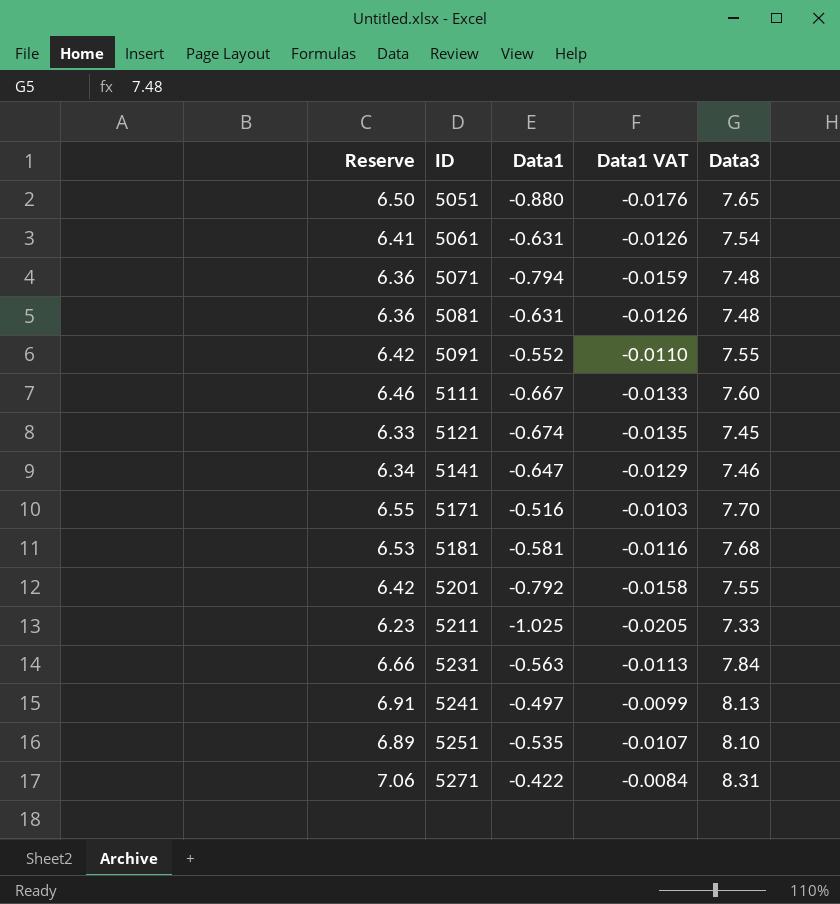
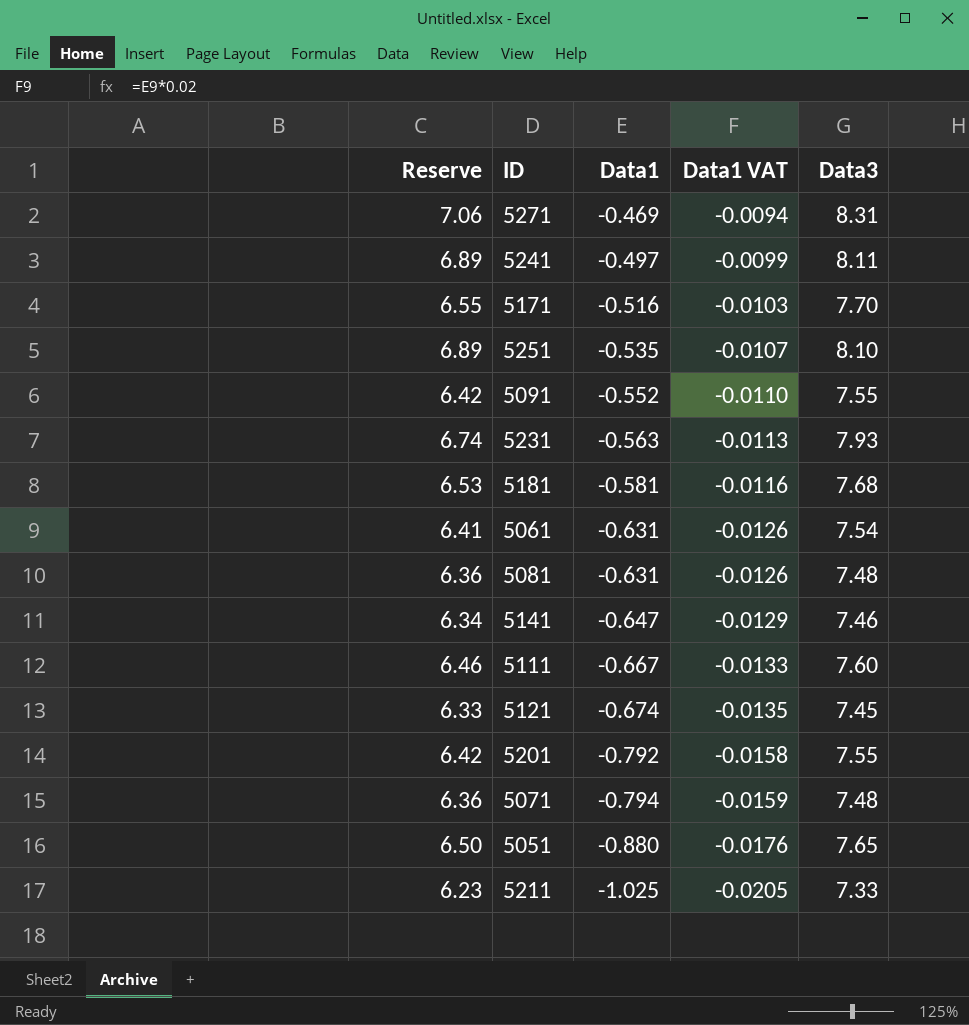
row order: ID ascending -> Data1 descending
5271 | Data1: -0.422 -> -0.469
5271 | Data1 VAT: -0.0084 -> -0.0094
5241 | Reserve: 6.91 -> 6.89
5241 | Data3: 8.13 -> 8.11
5231 | Reserve: 6.66 -> 6.74
5231 | Data3: 7.84 -> 7.93

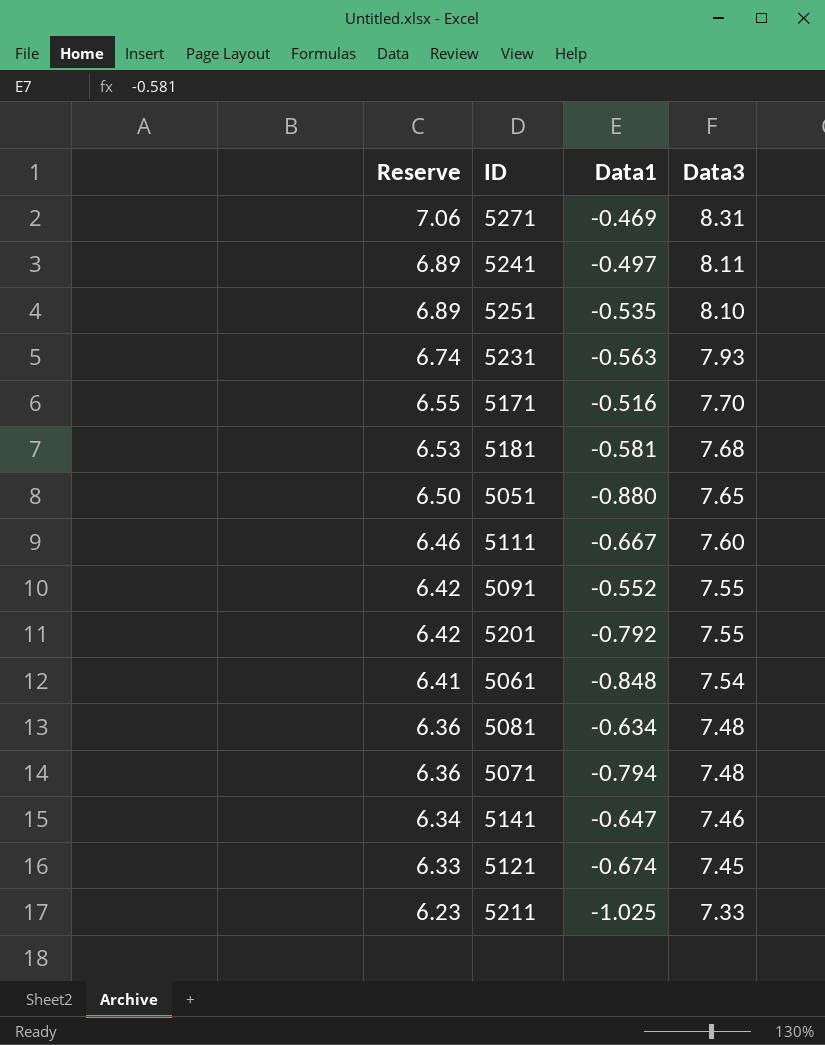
row order: Data1 descending -> Reserve descending
column Data1 VAT | formula: [Data1] * 0.02 -> none
5061 | Data1: -0.631 -> -0.848
5081 | Data1: -0.631 -> -0.634

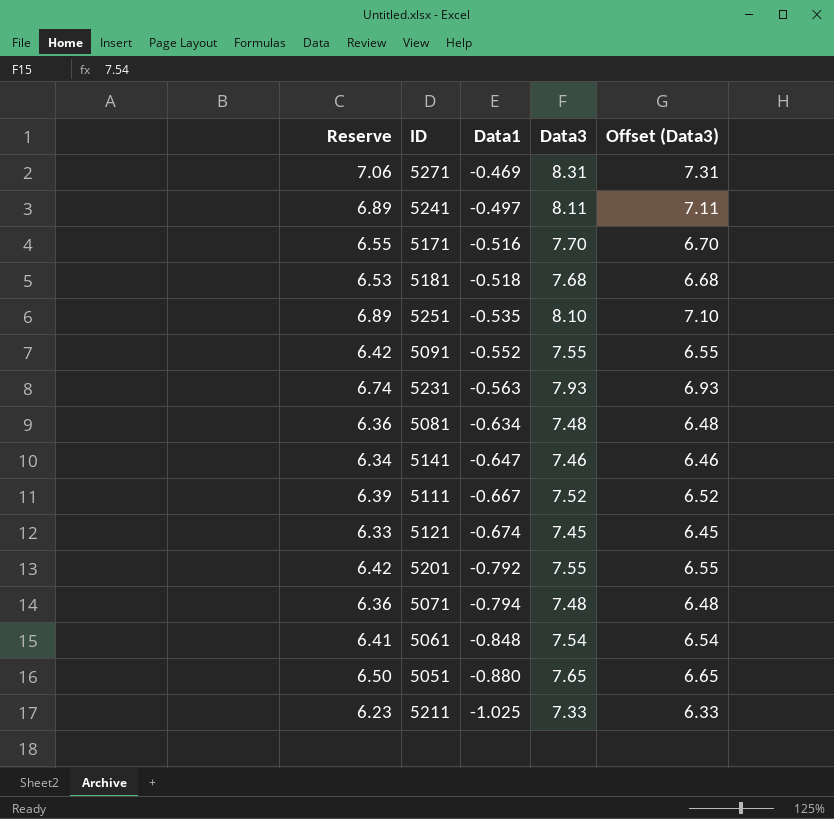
row order: Reserve descending -> Data1 descending
column Offset (Data3) | formula: none -> [Data3] - 1
5181 | Data1: -0.581 -> -0.518
5111 | Reserve: 6.46 -> 6.39
5111 | Data3: 7.60 -> 7.52

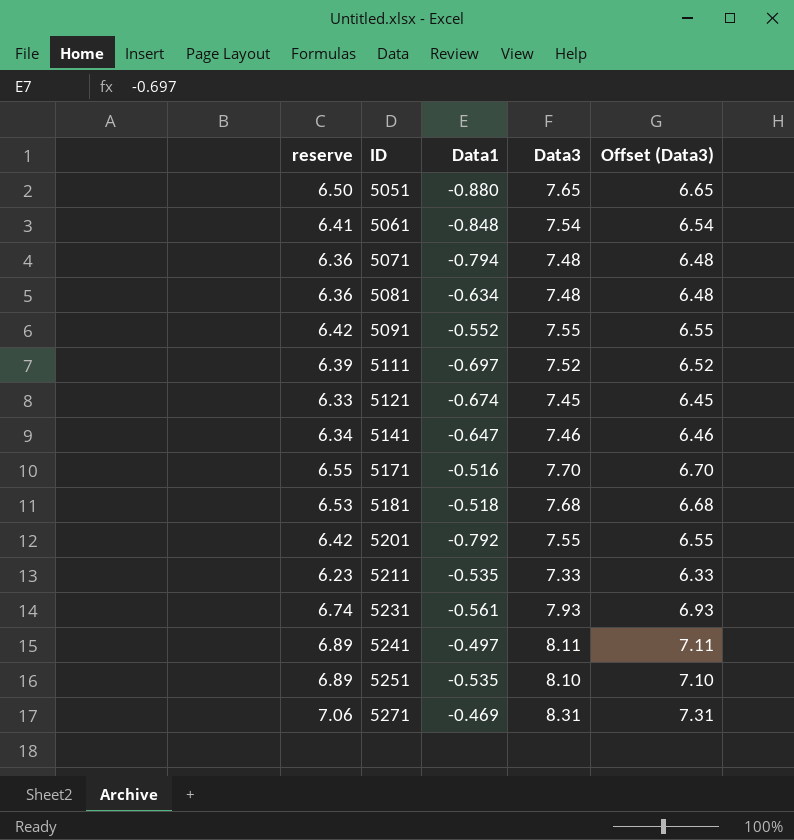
row order: Data1 descending -> ID ascending
column name: Reserve -> reserve
5111 | Data1: -0.667 -> -0.697
5211 | Data1: -1.025 -> -0.535
5231 | Data1: -0.563 -> -0.561

